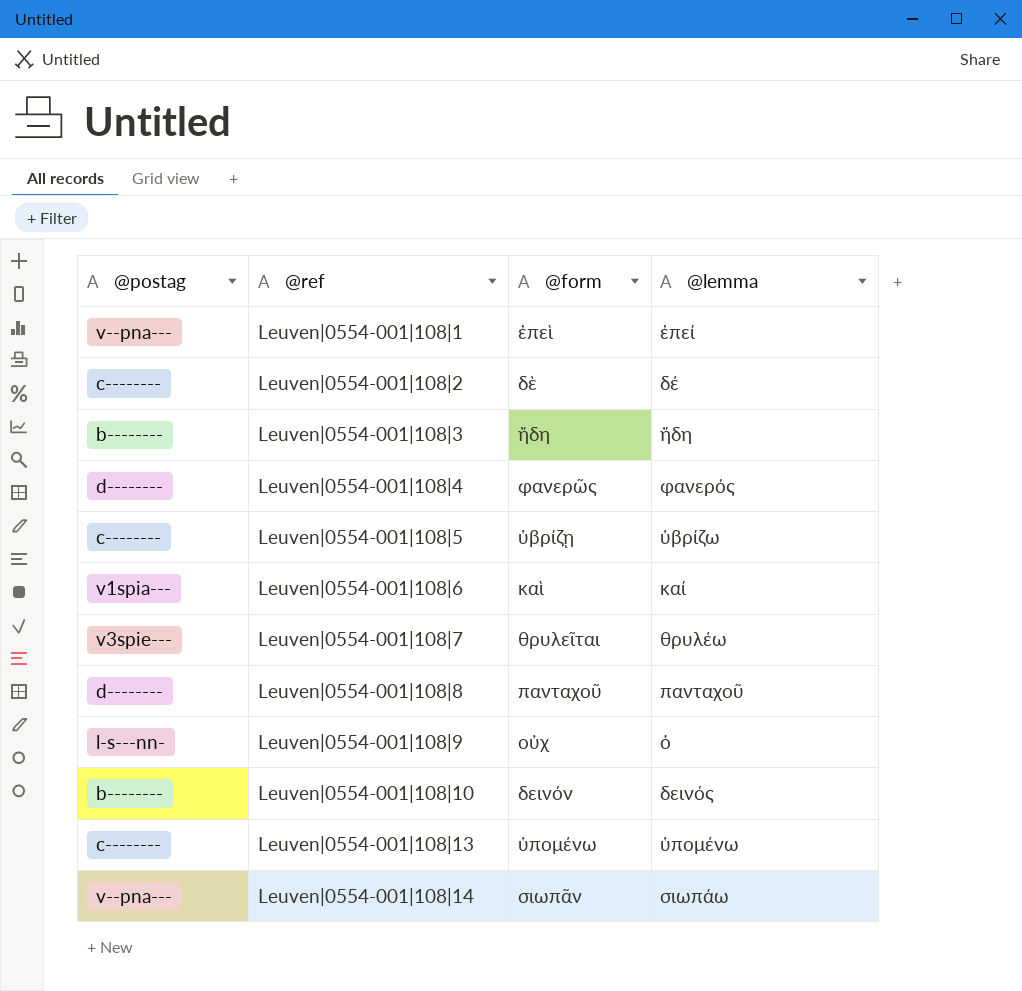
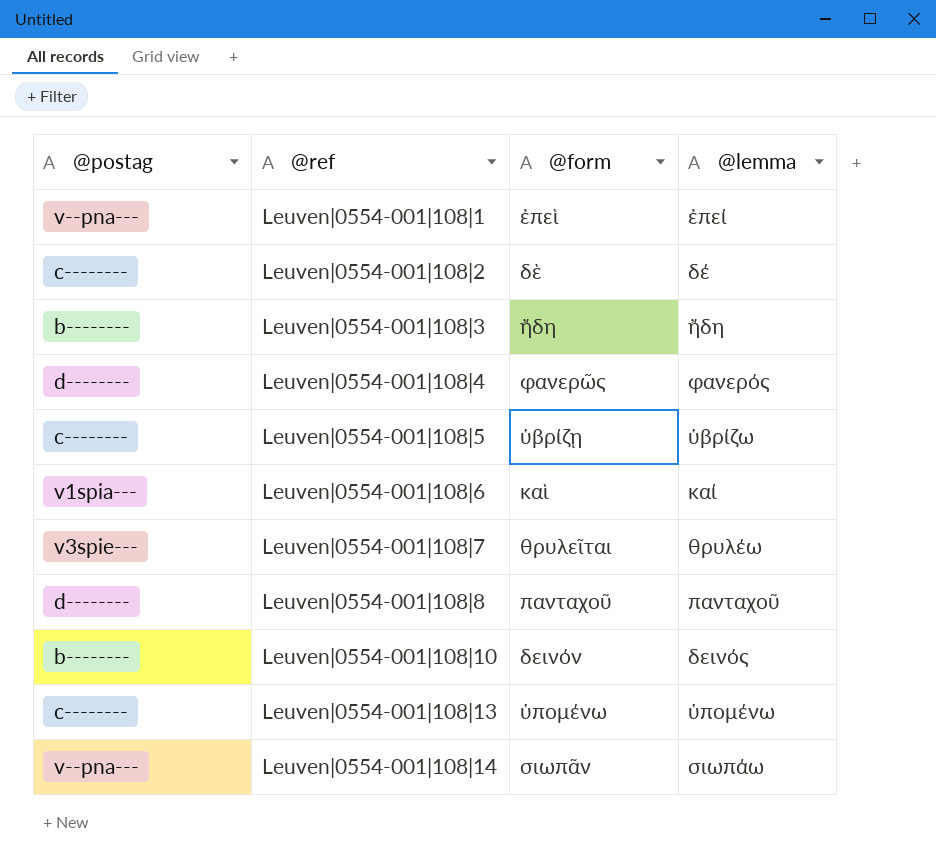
row Leuven|0554-001|108|9: l-s---nn- | οὐχ | ὁ -> none

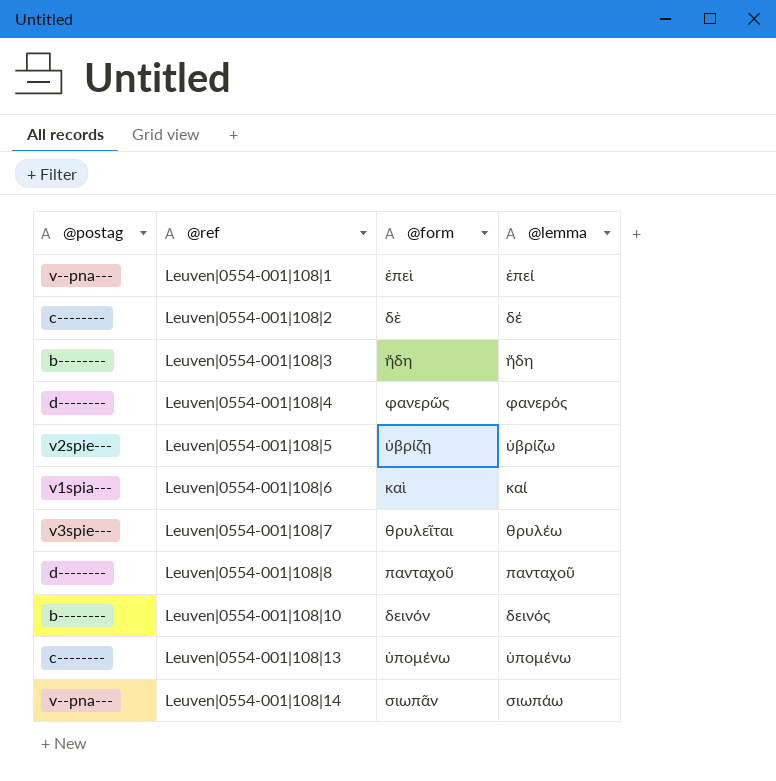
Leuven|0554-001|108|5 | @postag: c-------- -> v2spie---

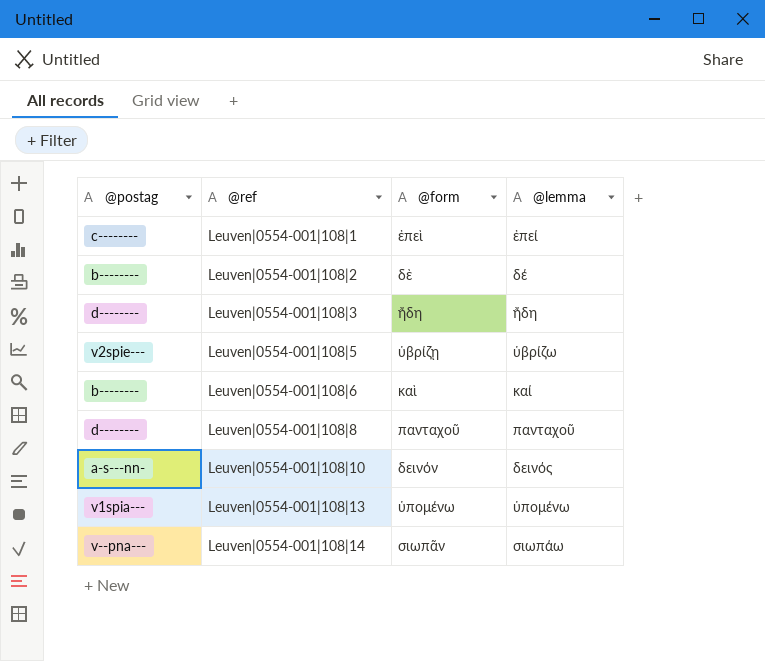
row Leuven|0554-001|108|4: d-------- | φανερῶς | φανερός -> none
row Leuven|0554-001|108|7: v3spie--- | θρυλεῖται | θρυλέω -> none
Leuven|0554-001|108|1 | @postag: v--pna--- -> c--------
Leuven|0554-001|108|2 | @postag: c-------- -> b--------
Leuven|0554-001|108|3 | @postag: b-------- -> d--------
Leuven|0554-001|108|6 | @postag: v1spia--- -> b--------
Leuven|0554-001|108|10 | @postag: b-------- -> a-s---nn-
Leuven|0554-001|108|13 | @postag: c-------- -> v1spia---

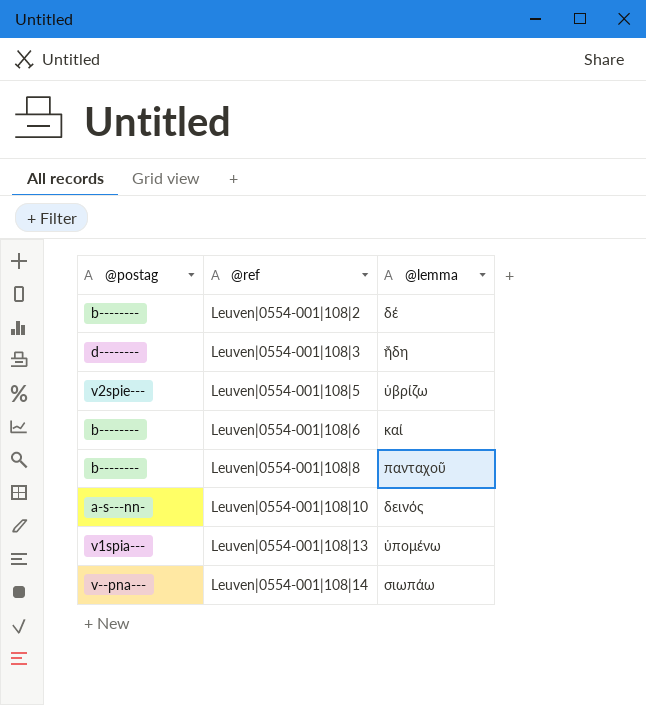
column @form | position: 3 -> none
row Leuven|0554-001|108|1: c-------- | ἐπεὶ | ἐπεί -> none
Leuven|0554-001|108|8 | @postag: d-------- -> b--------

